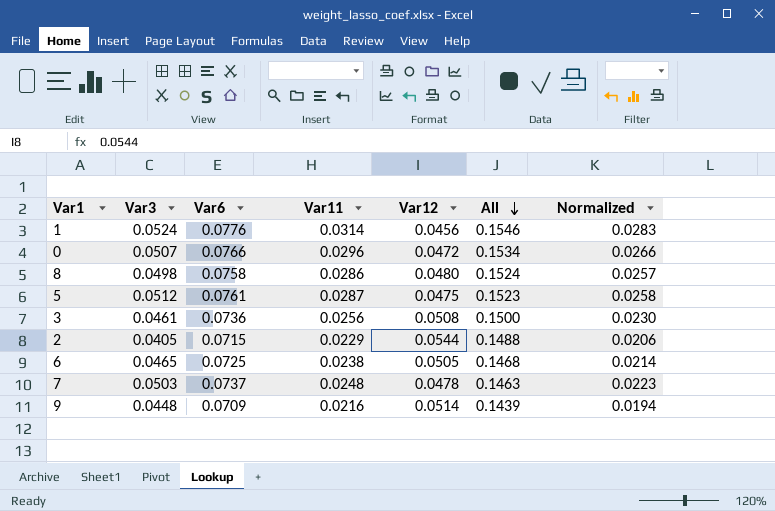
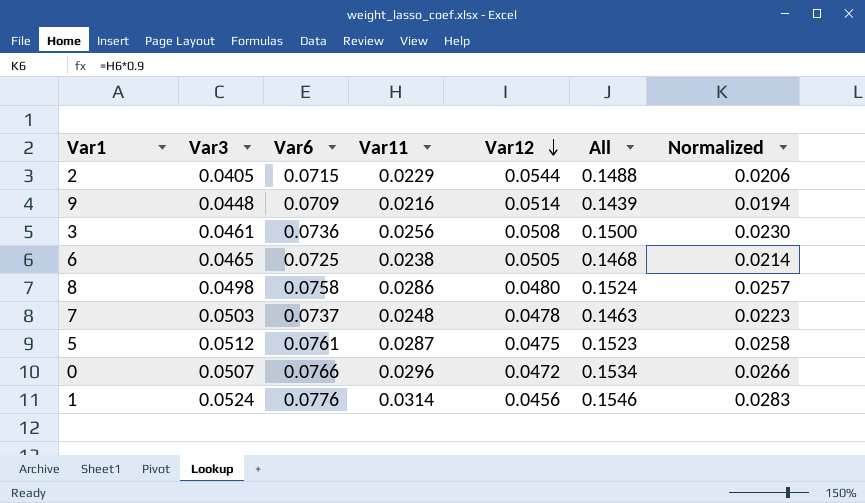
row order: All descending -> Var12 descending

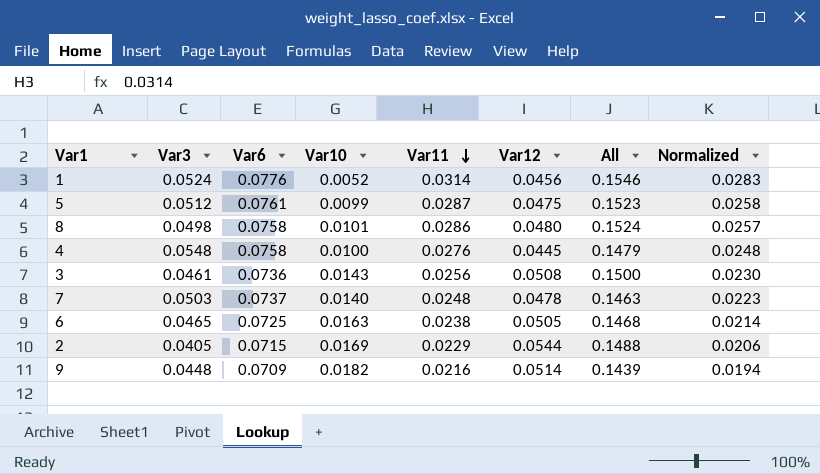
row order: Var12 descending -> Var11 descending
column Var10 | position: none -> 4
row 0: 0.0507 | 0.0766 | 0.0296 | 0.0472 | 0.1534 | 0.0266 -> none
row 4: none -> 0.0548 | 0.0758 | 0.0100 | 0.0276 | 0.0445 | 0.1479 | 0.0248

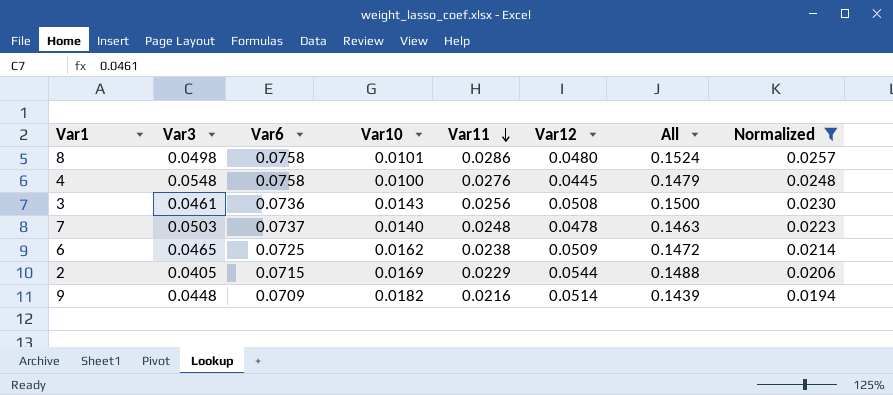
filter: none -> Normalized <= 0.0257
6 | Var10: 0.0163 -> 0.0162
6 | Var12: 0.0505 -> 0.0509
6 | All: 0.1468 -> 0.1472

